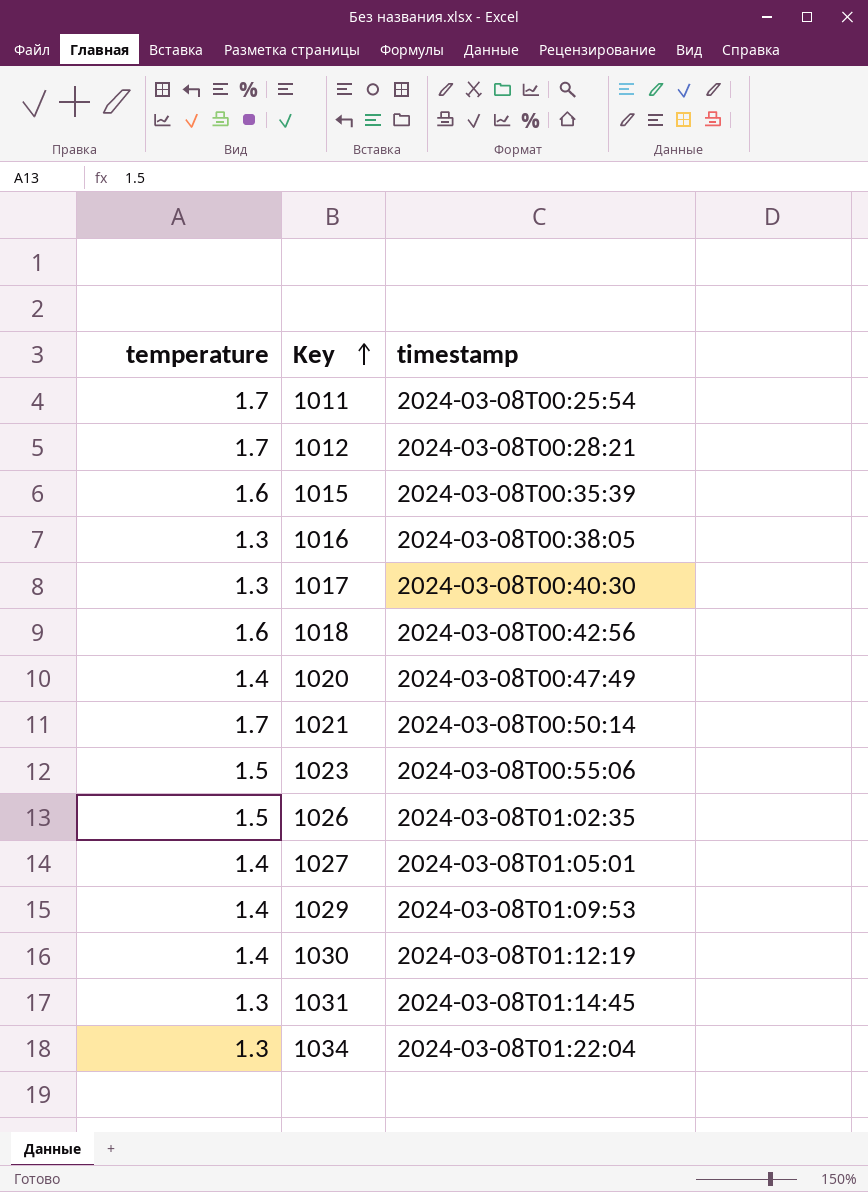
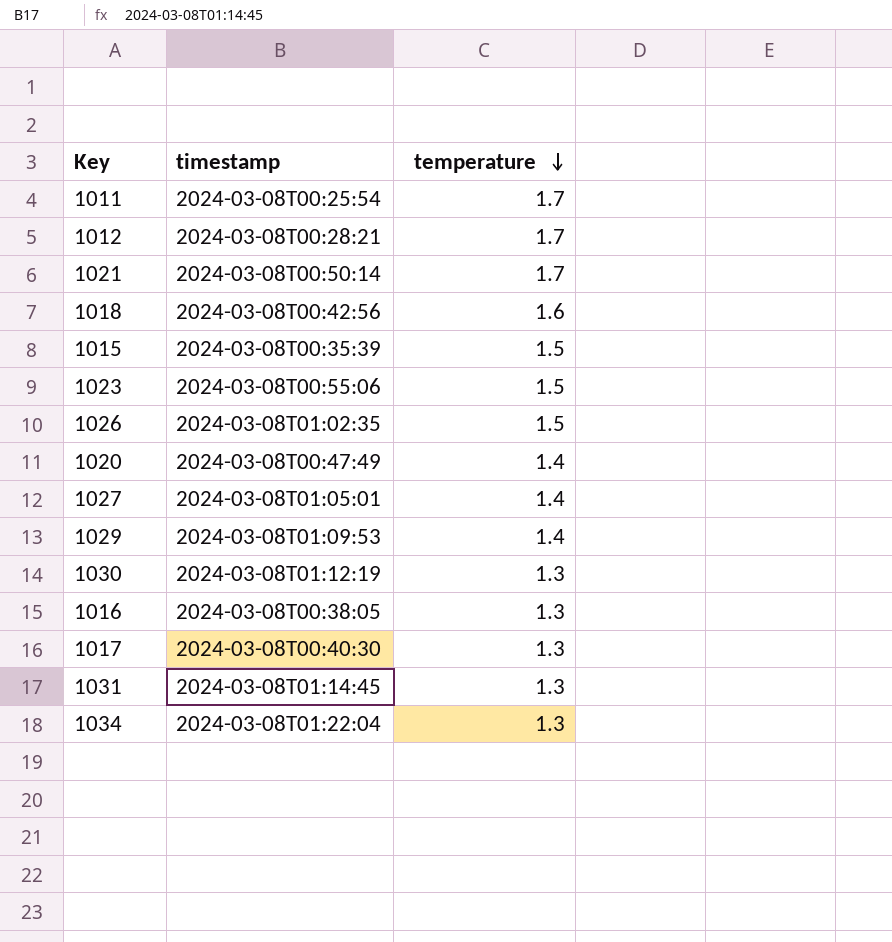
row order: Key ascending -> temperature descending
column temperature | position: 1 -> 3
1015 | temperature: 1.6 -> 1.5
1030 | temperature: 1.4 -> 1.3

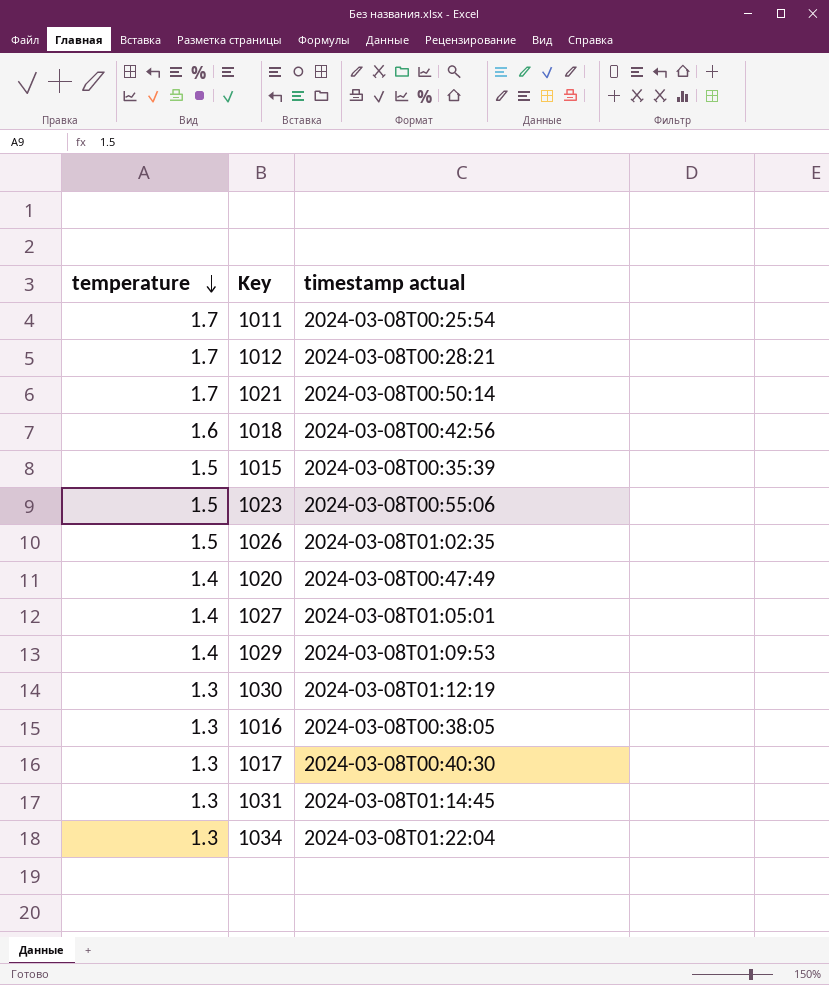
column temperature | position: 3 -> 1
column name: timestamp -> timestamp actual

